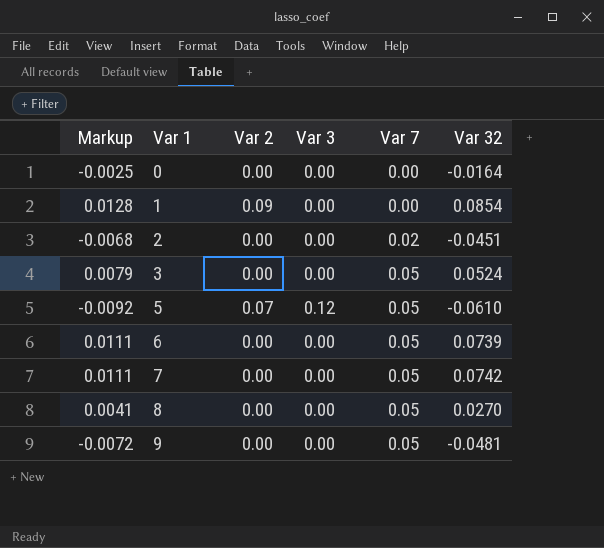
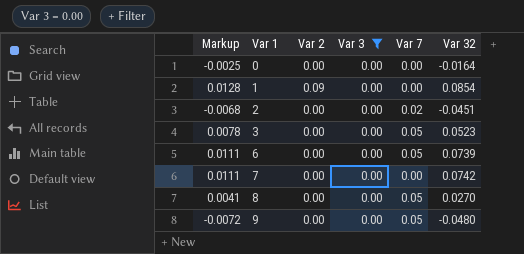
filter: none -> Var 3 = 0.00
3 | Markup: 0.0079 -> 0.0078
3 | Var 32: 0.0524 -> 0.0523
7 | Var 7: 0.05 -> 0.00
9 | Var 32: -0.0481 -> -0.0480

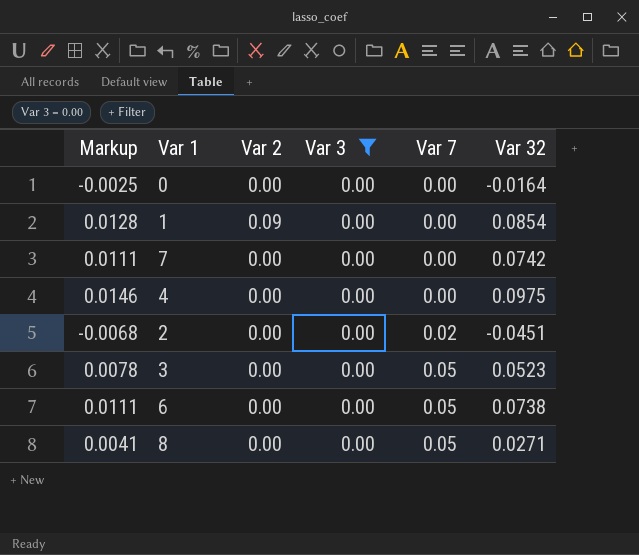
row order: Var 1 ascending -> Var 7 ascending
row 9: -0.0072 | 0.00 | 0.00 | 0.05 | -0.0480 -> none
row 4: none -> 0.0146 | 0.00 | 0.00 | 0.00 | 0.0975
6 | Var 32: 0.0739 -> 0.0738
8 | Var 32: 0.0270 -> 0.0271

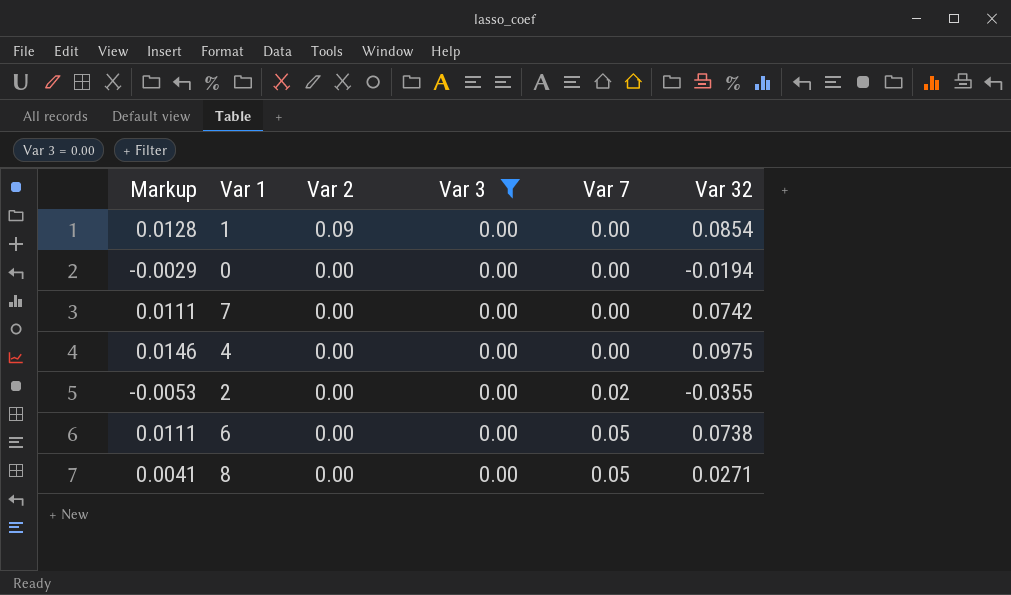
row order: Var 7 ascending -> Var 2 descending
row 3: 0.0078 | 0.00 | 0.00 | 0.05 | 0.0523 -> none
0 | Markup: -0.0025 -> -0.0029
0 | Var 32: -0.0164 -> -0.0194
2 | Markup: -0.0068 -> -0.0053
2 | Var 32: -0.0451 -> -0.0355

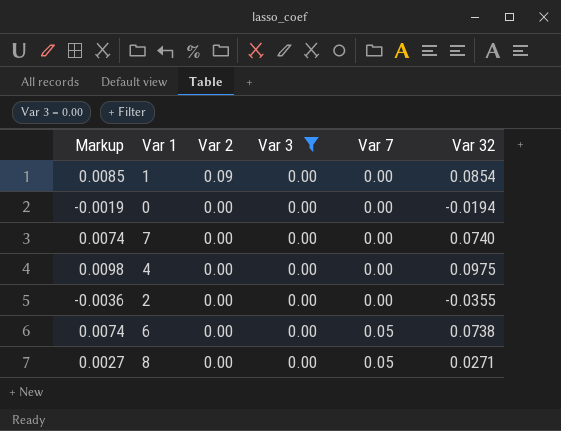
column Markup | formula: [Var 32] * 0.15 -> [Var 32] * 0.1
7 | Var 32: 0.0742 -> 0.0740
2 | Var 7: 0.02 -> 0.00

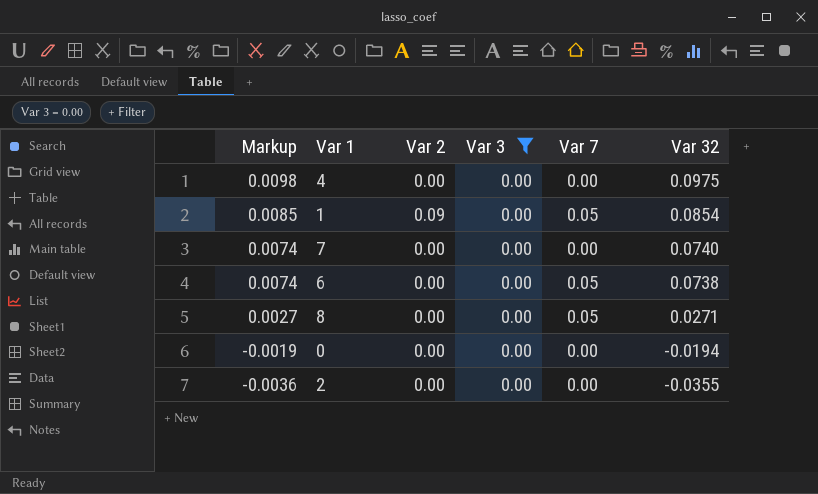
row order: Var 2 descending -> Markup descending
1 | Var 7: 0.00 -> 0.05

